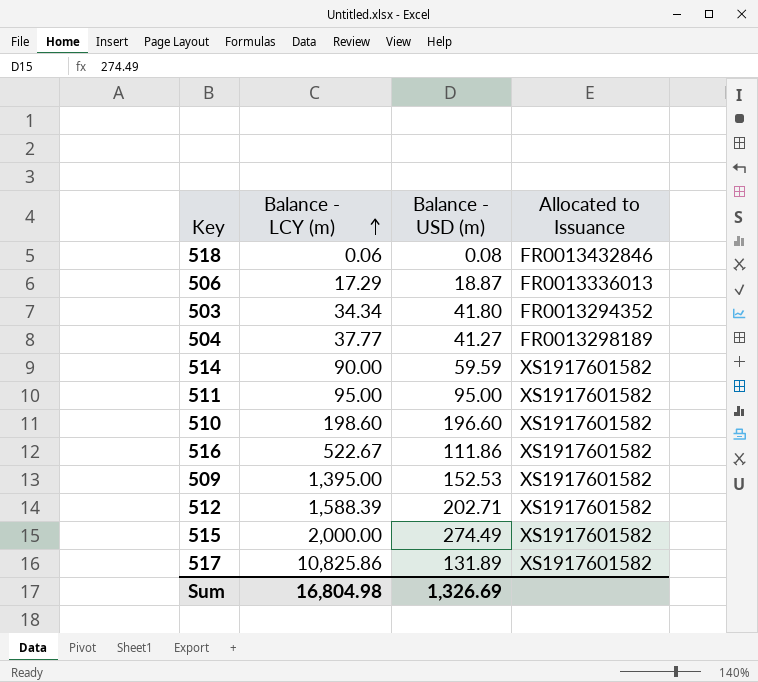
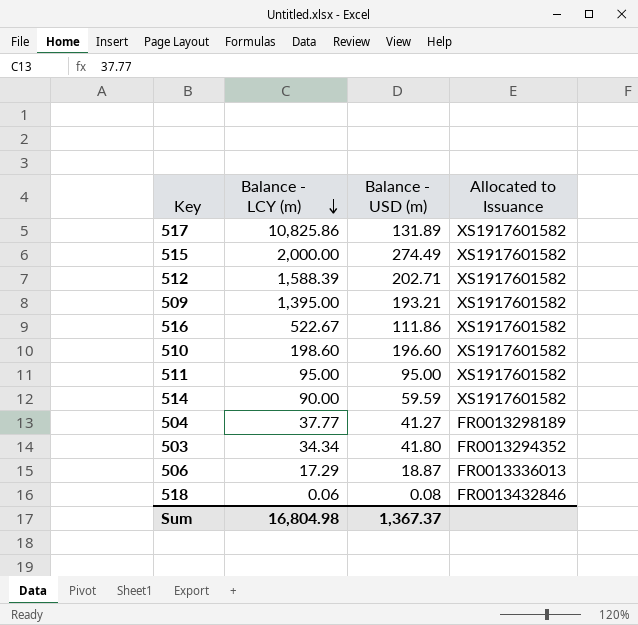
row order: Balance - LCY (m) ascending -> Balance - LCY (m) descending
509 | Balance - USD (m): 152.53 -> 193.21
Sum | Balance - USD (m): 1,326.69 -> 1,367.37

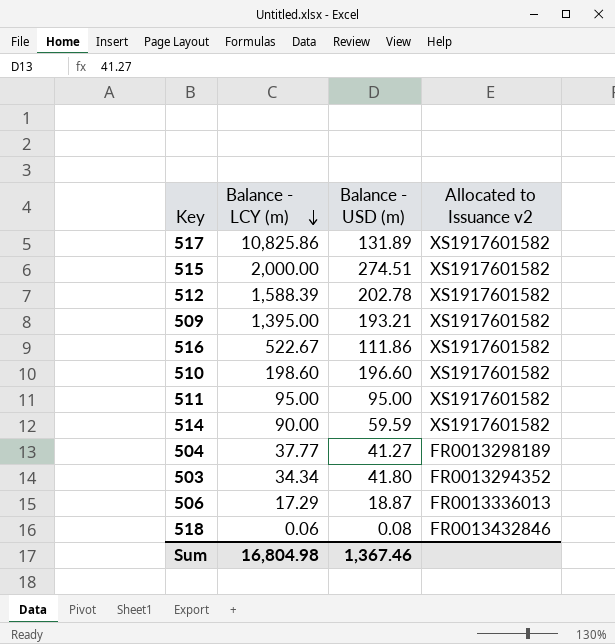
column name: Allocated to Issuance -> Allocated to Issuance v2
515 | Balance - USD (m): 274.49 -> 274.51
512 | Balance - USD (m): 202.71 -> 202.78
Sum | Balance - USD (m): 1,367.37 -> 1,367.46

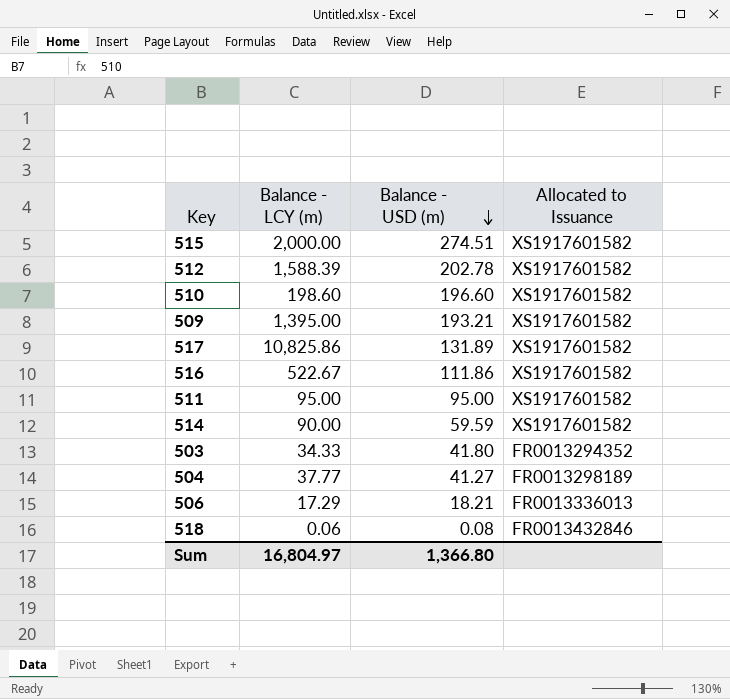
row order: Balance - LCY (m) descending -> Balance - USD (m) descending
column name: Allocated to Issuance v2 -> Allocated to Issuance
503 | Balance - LCY (m): 34.34 -> 34.33
506 | Balance - USD (m): 18.87 -> 18.21
Sum | Balance - LCY (m): 16,804.98 -> 16,804.97
Sum | Balance - USD (m): 1,367.46 -> 1,366.80

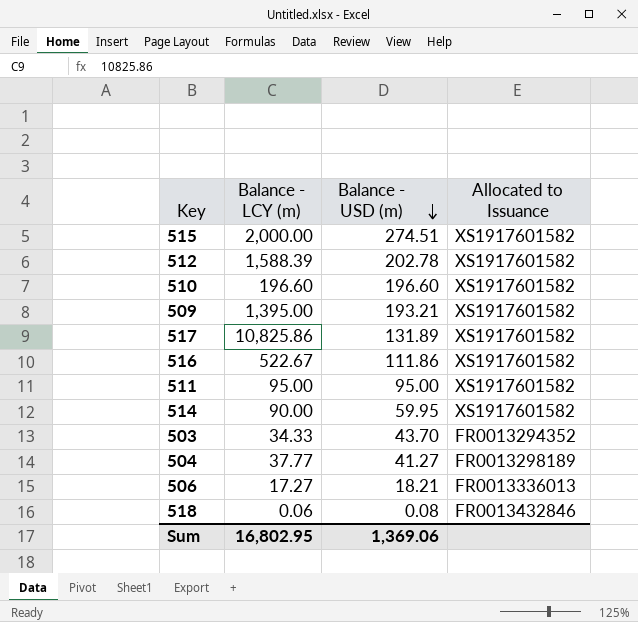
510 | Balance - LCY (m): 198.60 -> 196.60
514 | Balance - USD (m): 59.59 -> 59.95
503 | Balance - USD (m): 41.80 -> 43.70
506 | Balance - LCY (m): 17.29 -> 17.27
Sum | Balance - LCY (m): 16,804.97 -> 16,802.95
Sum | Balance - USD (m): 1,366.80 -> 1,369.06

